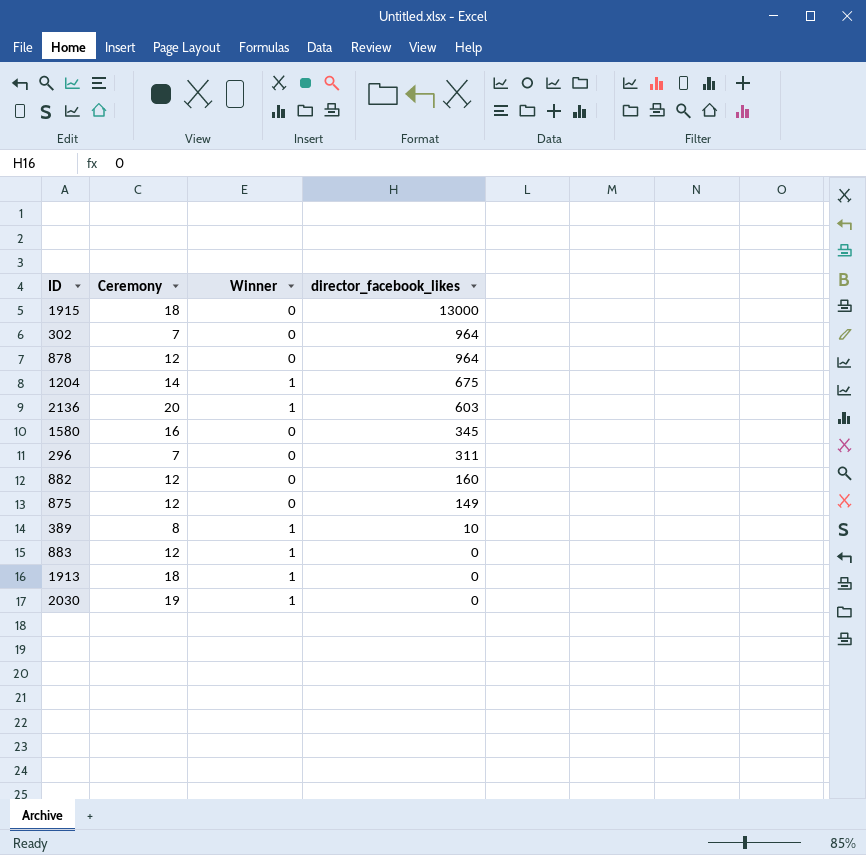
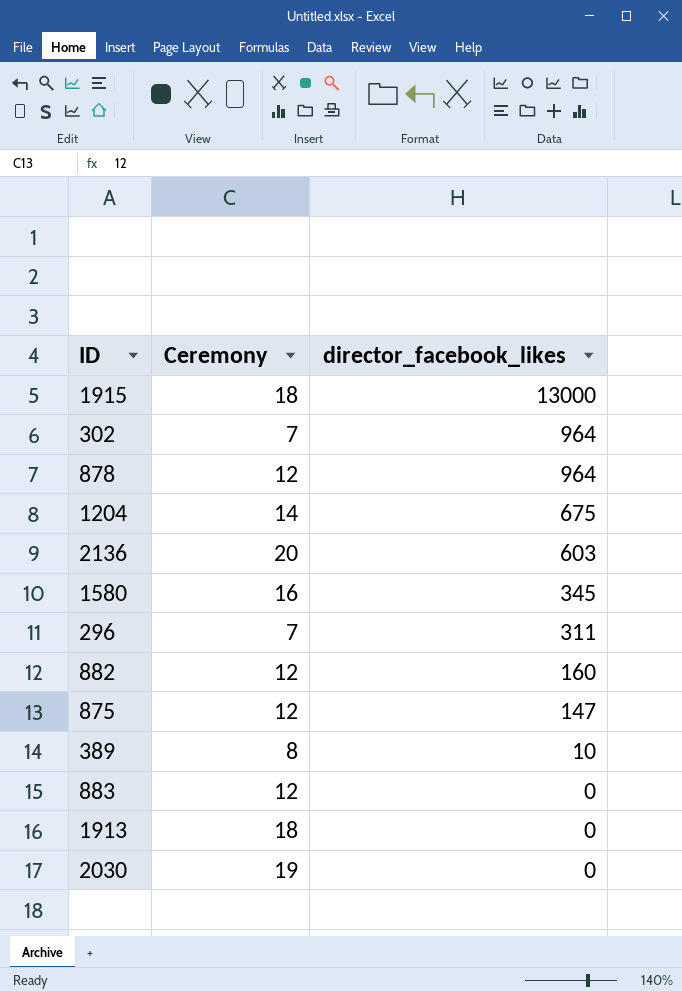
column Winner | position: 3 -> none
875 | director_facebook_likes: 149 -> 147

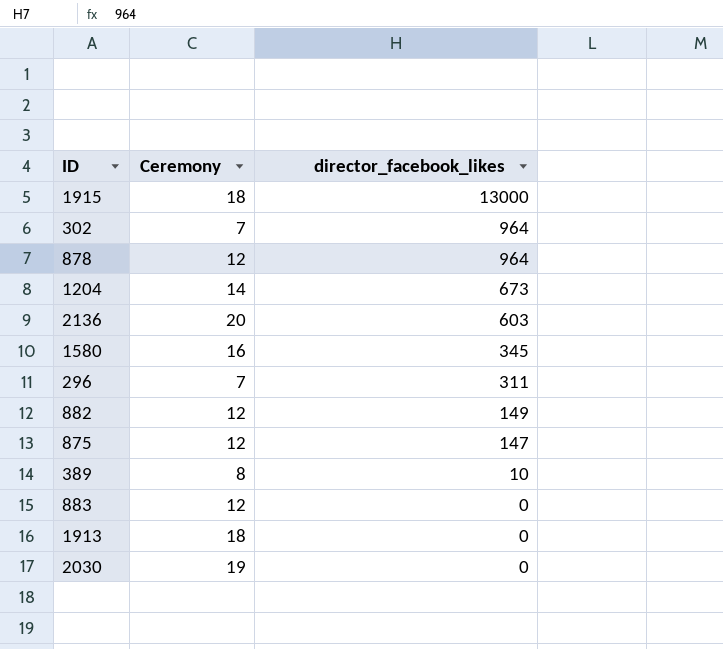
1204 | director_facebook_likes: 675 -> 673
882 | director_facebook_likes: 160 -> 149

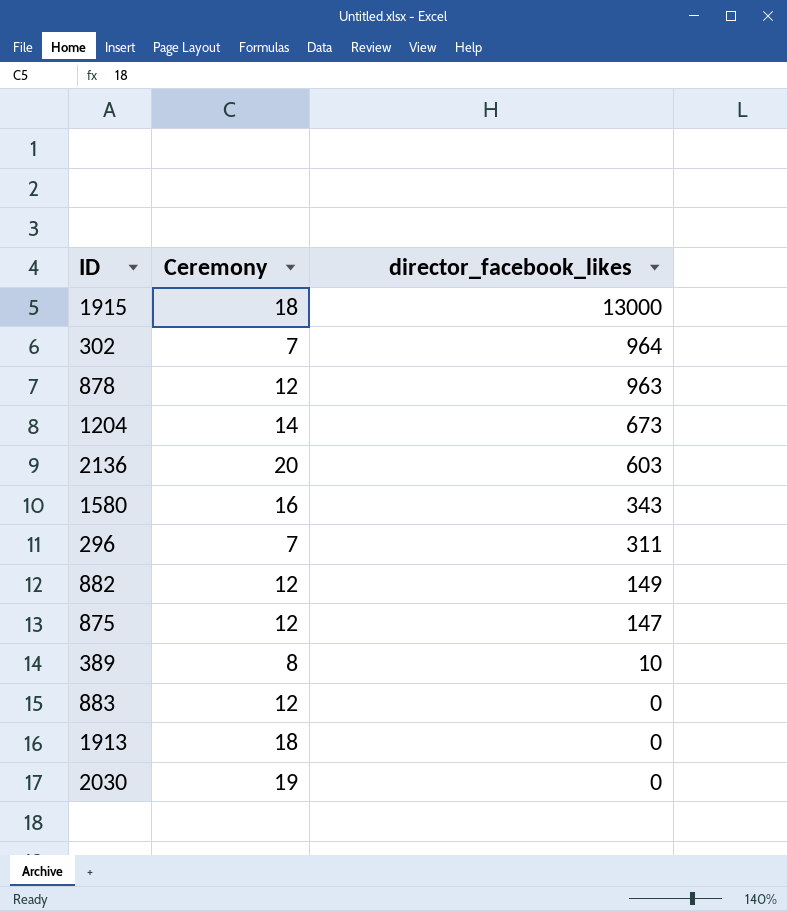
878 | director_facebook_likes: 964 -> 963
1580 | director_facebook_likes: 345 -> 343

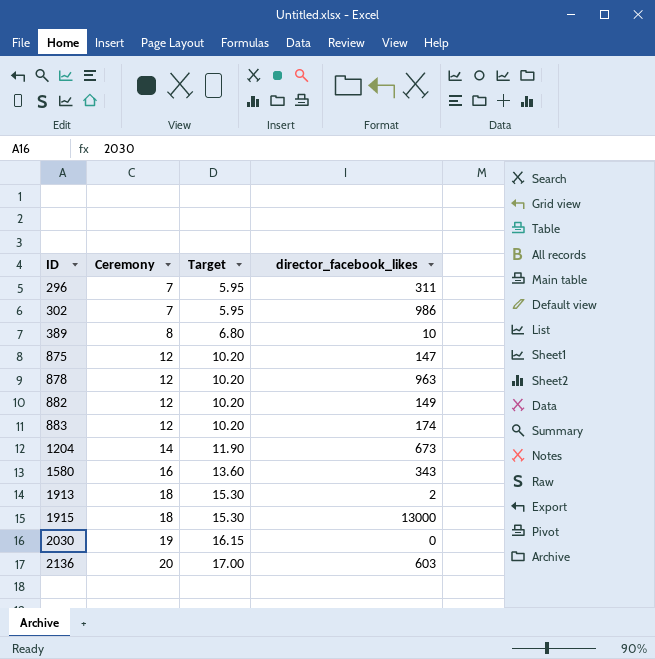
row order: director_facebook_likes descending -> ID ascending
column Target | formula: none -> [Ceremony] * 0.85
302 | director_facebook_likes: 964 -> 986
883 | director_facebook_likes: 0 -> 174
1913 | director_facebook_likes: 0 -> 2

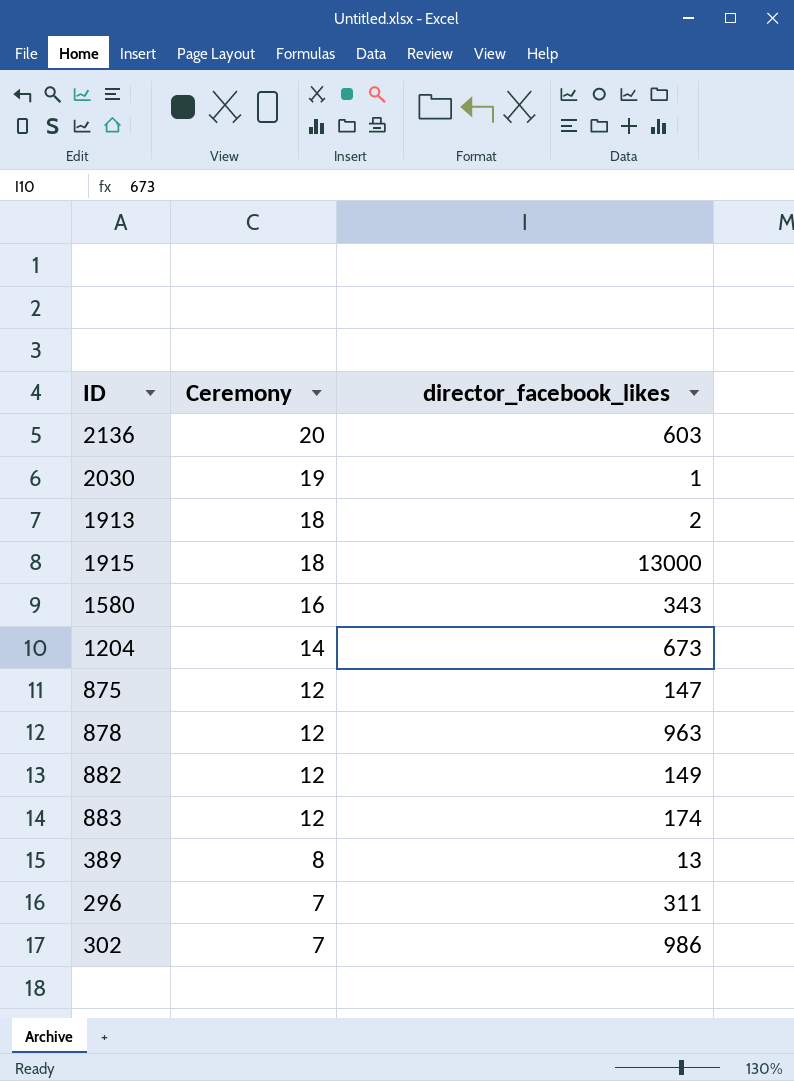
row order: ID ascending -> Ceremony descending
column Target | formula: [Ceremony] * 0.85 -> none
2030 | director_facebook_likes: 0 -> 1
389 | director_facebook_likes: 10 -> 13

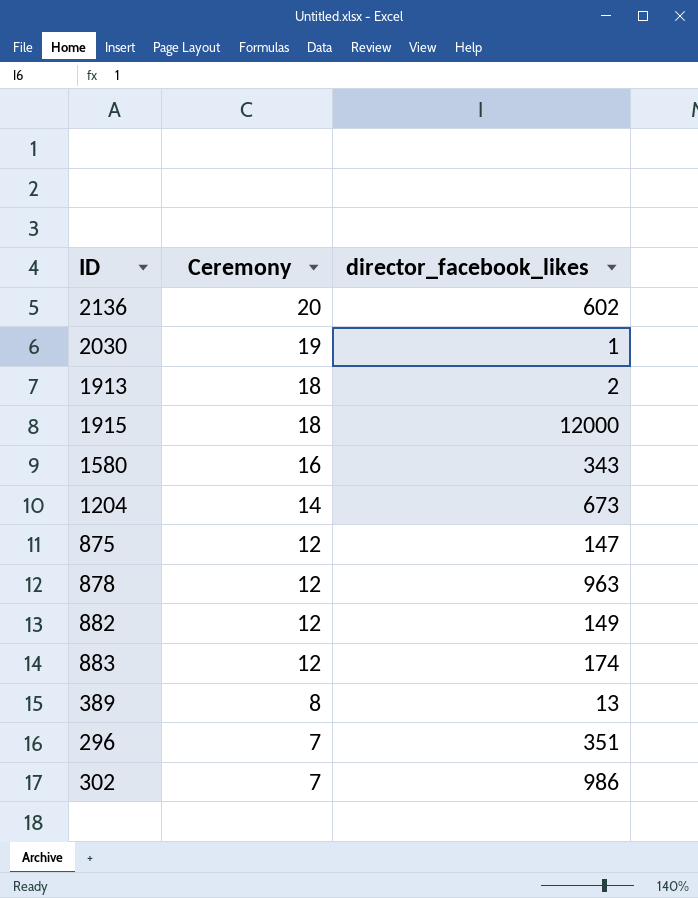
2136 | director_facebook_likes: 603 -> 602
1915 | director_facebook_likes: 13000 -> 12000
296 | director_facebook_likes: 311 -> 351

